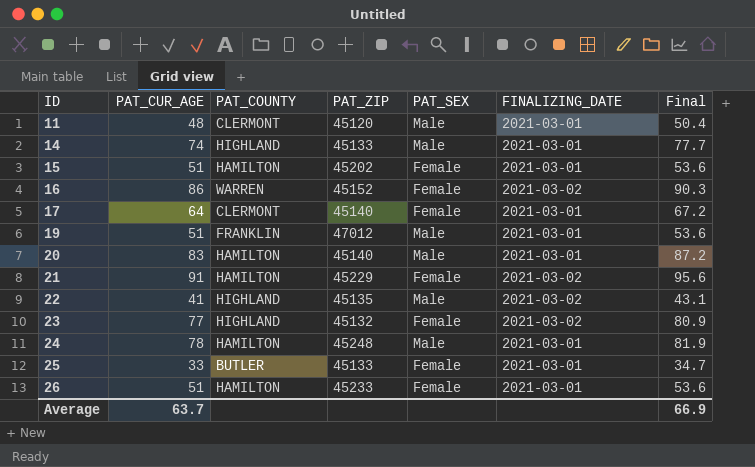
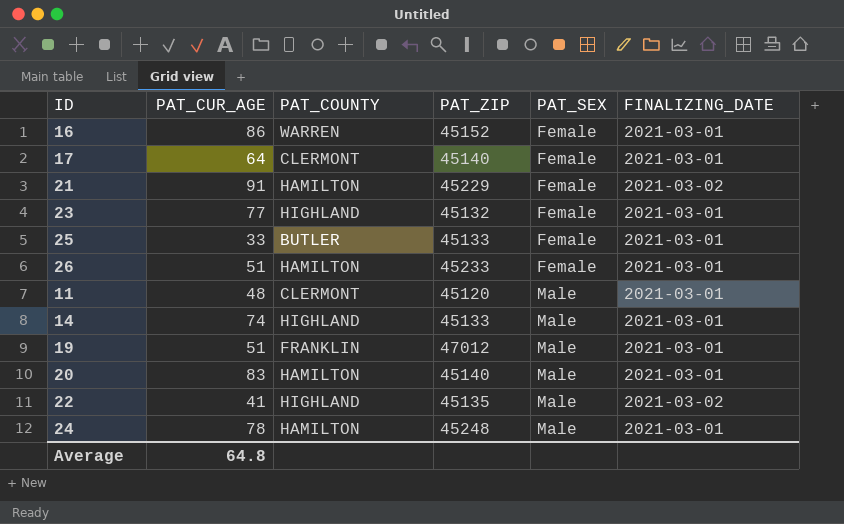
row order: ID ascending -> PAT_SEX ascending
column Final | formula: [PAT_CUR_AGE] * 1.05 -> none
row 15: 51 | HAMILTON | 45202 | Female | 2021-03-01 | 53.6 -> none
16 | FINALIZING_DATE: 2021-03-02 -> 2021-03-01
23 | FINALIZING_DATE: 2021-03-02 -> 2021-03-01
Average | PAT_CUR_AGE: 63.7 -> 64.8

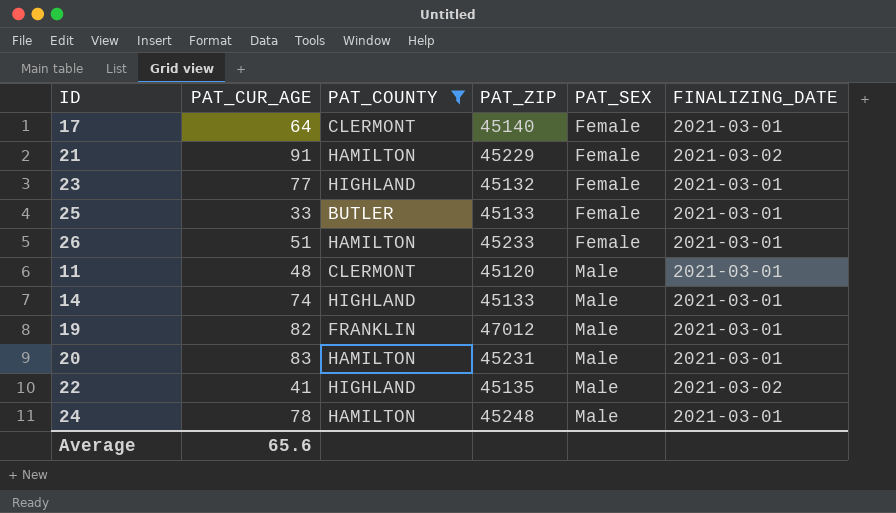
filter: none -> PAT_COUNTY != WARREN
19 | PAT_CUR_AGE: 51 -> 82
20 | PAT_ZIP: 45140 -> 45231
Average | PAT_CUR_AGE: 64.8 -> 65.6

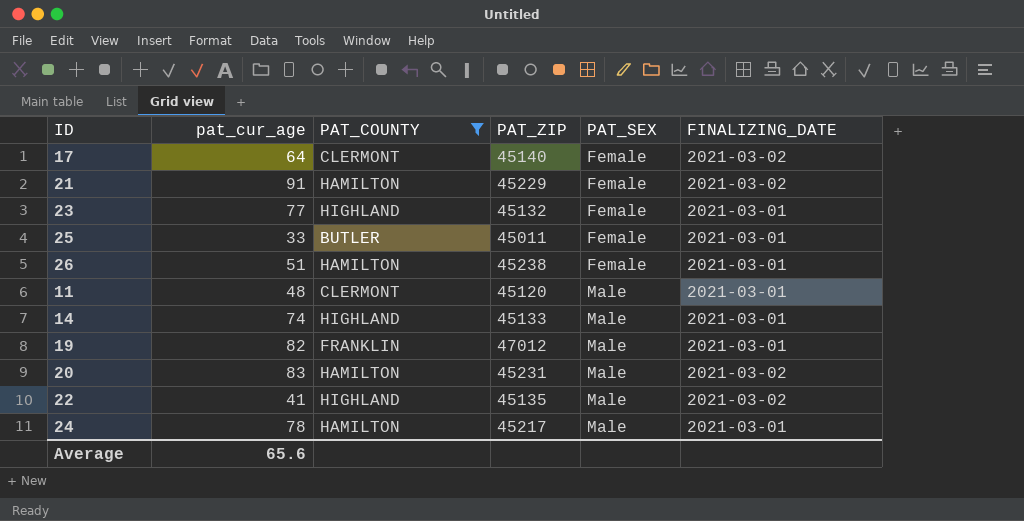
column name: PAT_CUR_AGE -> pat_cur_age
17 | FINALIZING_DATE: 2021-03-01 -> 2021-03-02
25 | PAT_ZIP: 45133 -> 45011
26 | PAT_ZIP: 45233 -> 45238
20 | FINALIZING_DATE: 2021-03-01 -> 2021-03-02
24 | PAT_ZIP: 45248 -> 45217

